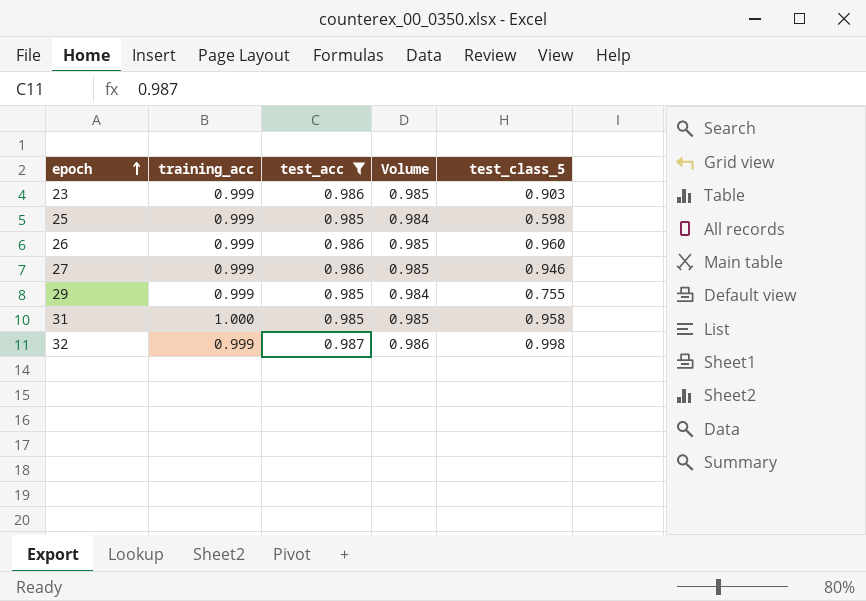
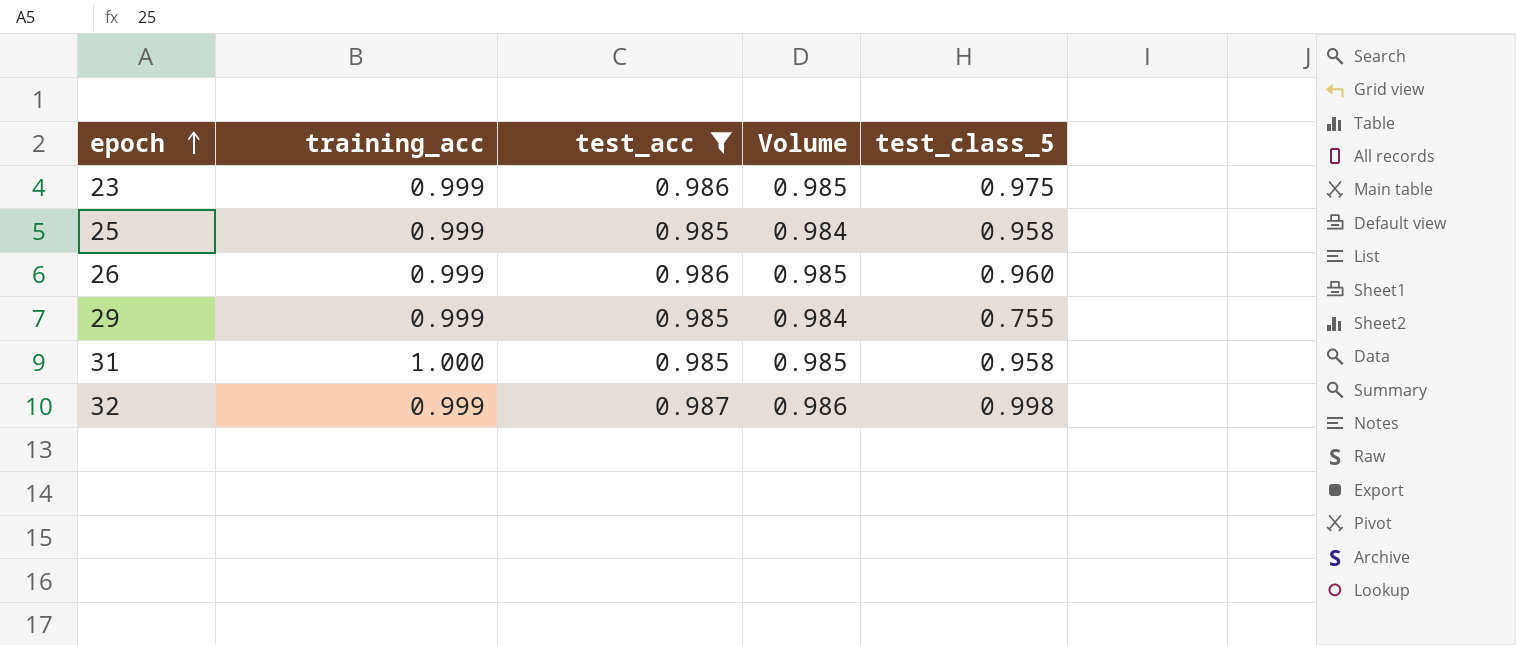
row 27: 0.999 | 0.986 | 0.985 | 0.946 -> none
23 | test_class_5: 0.903 -> 0.975
25 | test_class_5: 0.598 -> 0.958

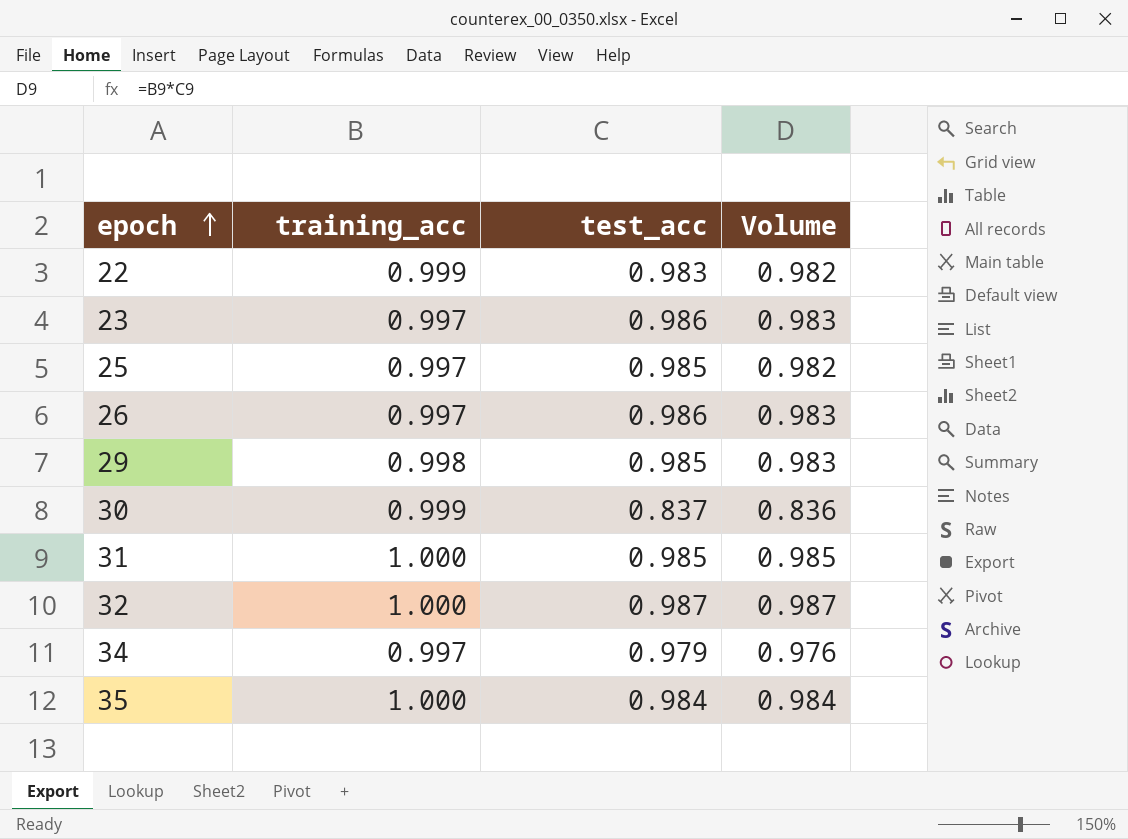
filter: test_acc >= 0.985 -> none
column test_class_5 | position: 5 -> none
23 | training_acc: 0.999 -> 0.997
23 | Volume: 0.985 -> 0.983
25 | training_acc: 0.999 -> 0.997
25 | Volume: 0.984 -> 0.982
26 | training_acc: 0.999 -> 0.997
26 | Volume: 0.985 -> 0.983
29 | training_acc: 0.999 -> 0.998
29 | Volume: 0.984 -> 0.983
32 | training_acc: 0.999 -> 1.000
32 | Volume: 0.986 -> 0.987

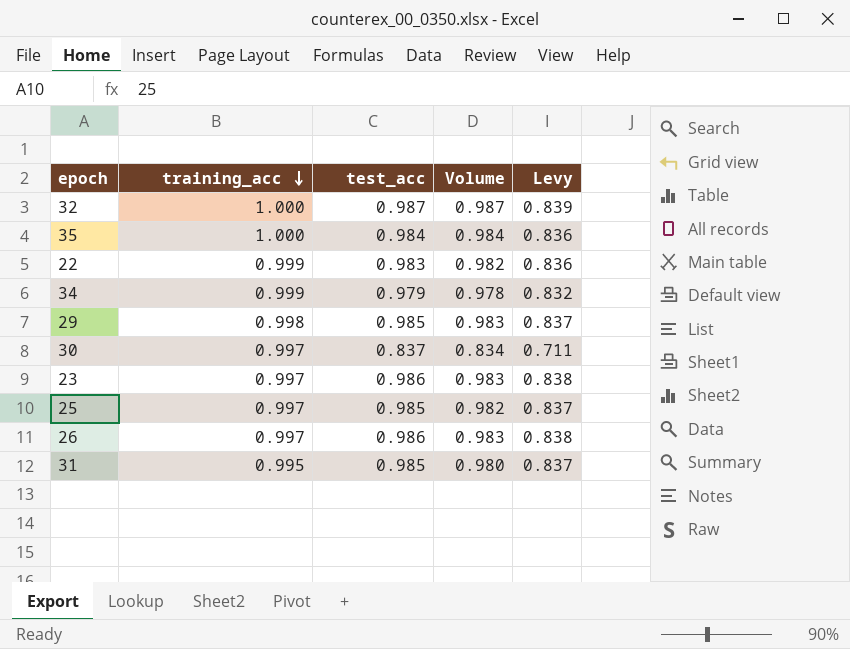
row order: epoch ascending -> training_acc descending
column Levy | formula: none -> [test_acc] * 0.85
34 | training_acc: 0.997 -> 0.999
34 | Volume: 0.976 -> 0.978
30 | training_acc: 0.999 -> 0.997
30 | Volume: 0.836 -> 0.834
31 | training_acc: 1.000 -> 0.995
31 | Volume: 0.985 -> 0.980

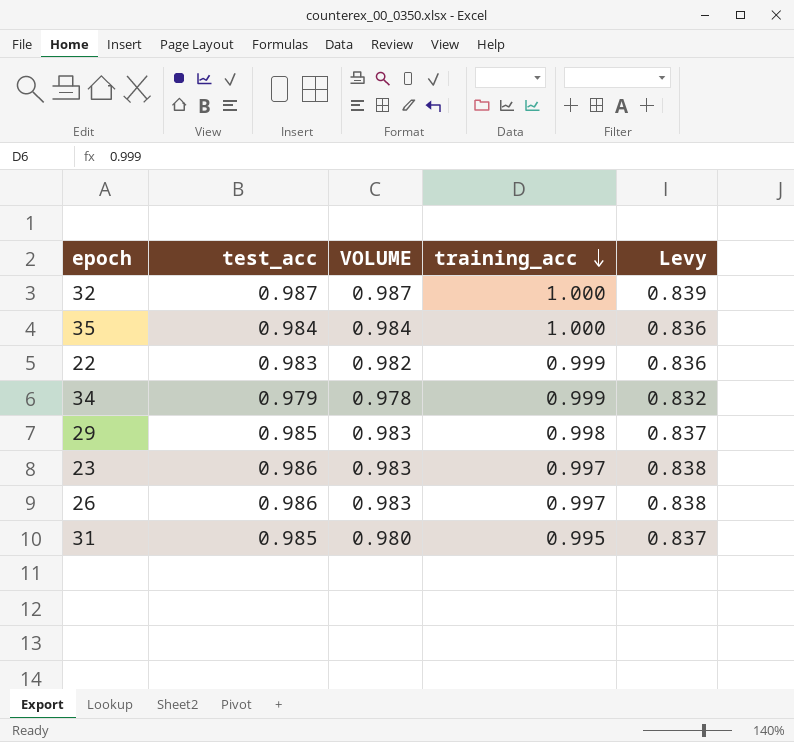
column name: Volume -> VOLUME
column training_acc | position: 2 -> 4
row 30: 0.997 | 0.837 | 0.834 | 0.711 -> none
row 25: 0.997 | 0.985 | 0.982 | 0.837 -> none

